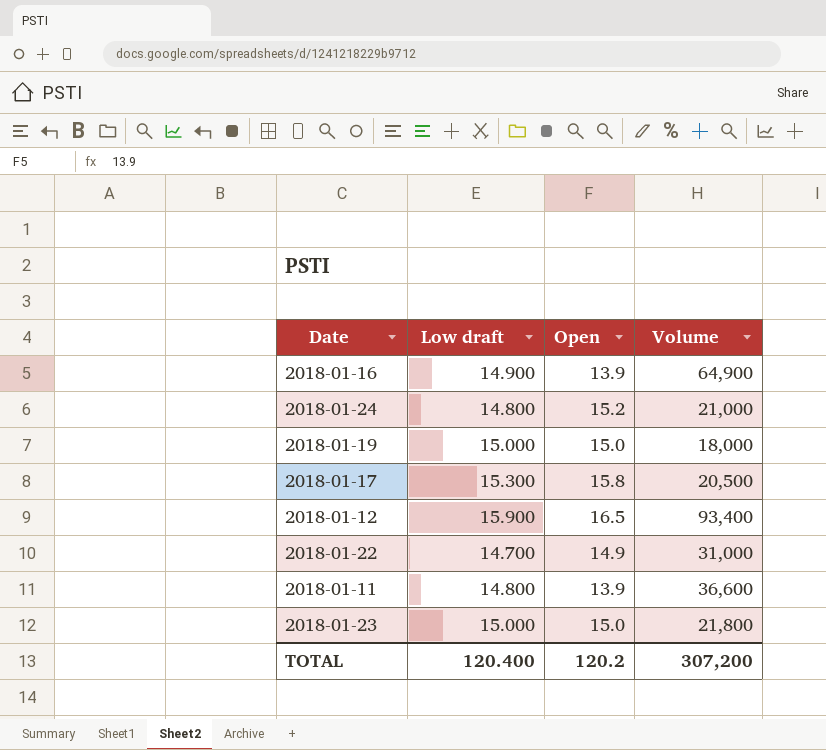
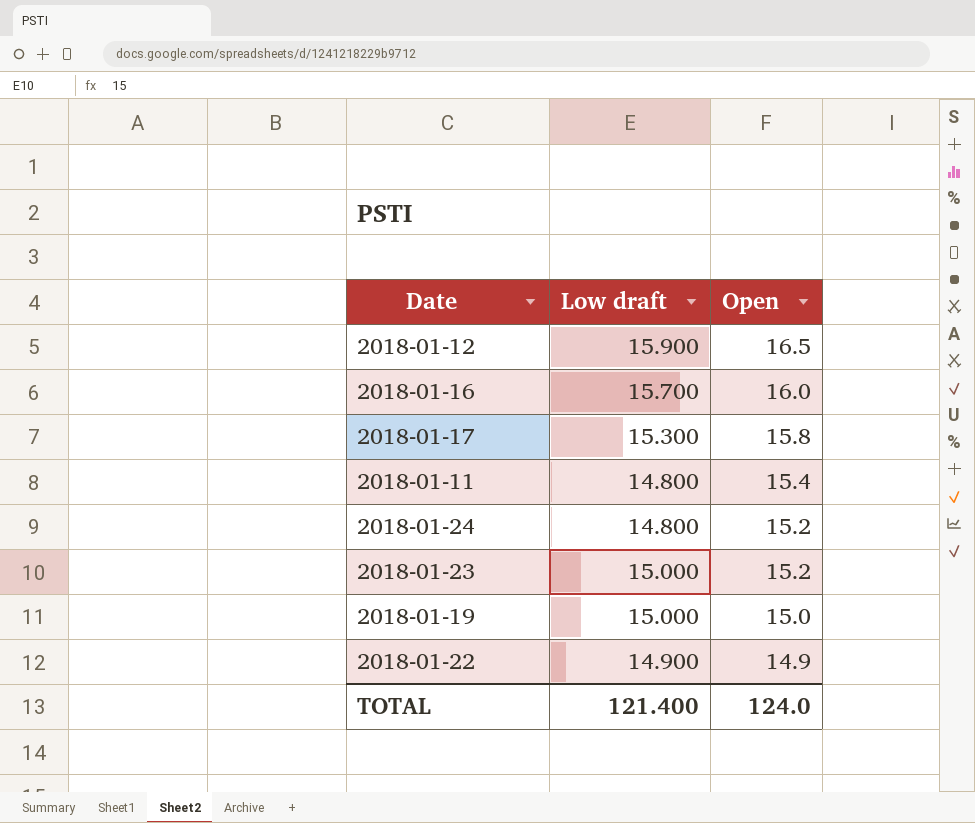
row order: none -> Open descending
column Volume | position: 4 -> none
2018-01-16 | Low draft: 14.900 -> 15.700
2018-01-16 | Open: 13.9 -> 16.0
2018-01-11 | Open: 13.9 -> 15.4
2018-01-23 | Open: 15.0 -> 15.2
2018-01-22 | Low draft: 14.700 -> 14.900
TOTAL | Low draft: 120.400 -> 121.400
TOTAL | Open: 120.2 -> 124.0

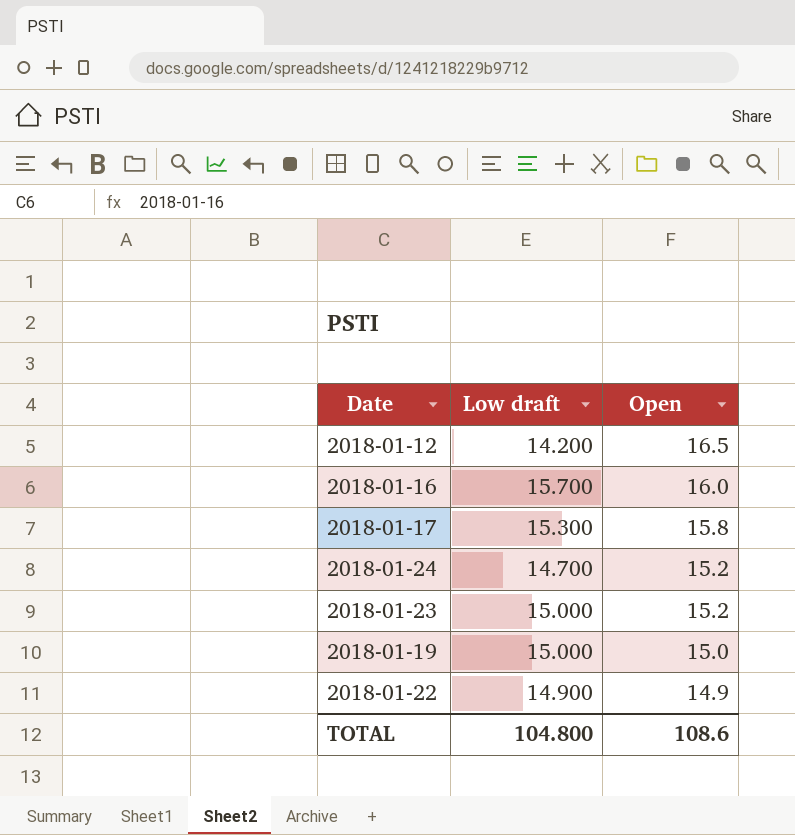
row 2018-01-11: 14.800 | 15.4 -> none
2018-01-12 | Low draft: 15.900 -> 14.200
2018-01-24 | Low draft: 14.800 -> 14.700
TOTAL | Low draft: 121.400 -> 104.800
TOTAL | Open: 124.0 -> 108.6

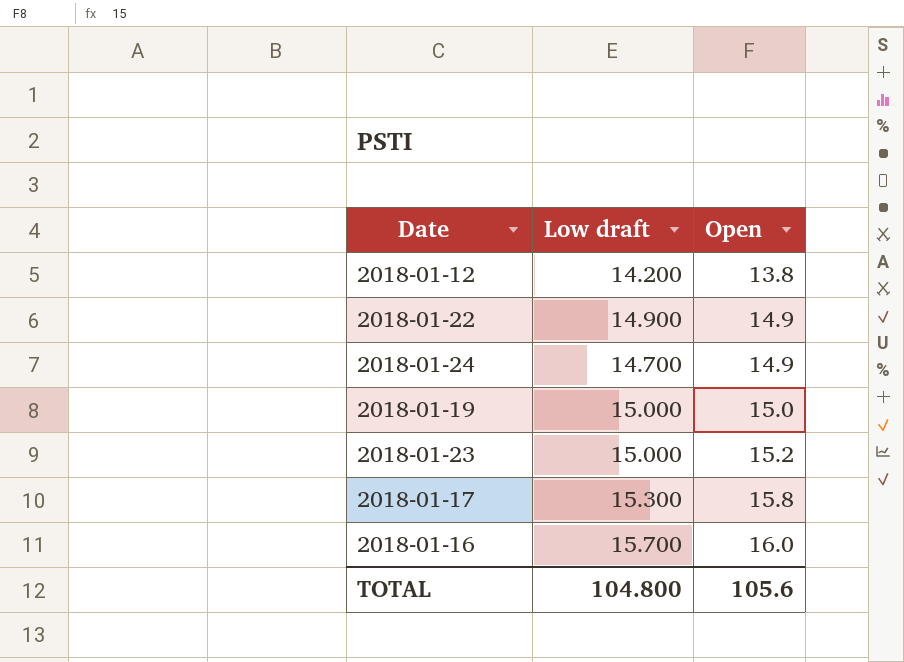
row order: Open descending -> Open ascending
2018-01-12 | Open: 16.5 -> 13.8
2018-01-24 | Open: 15.2 -> 14.9
TOTAL | Open: 108.6 -> 105.6

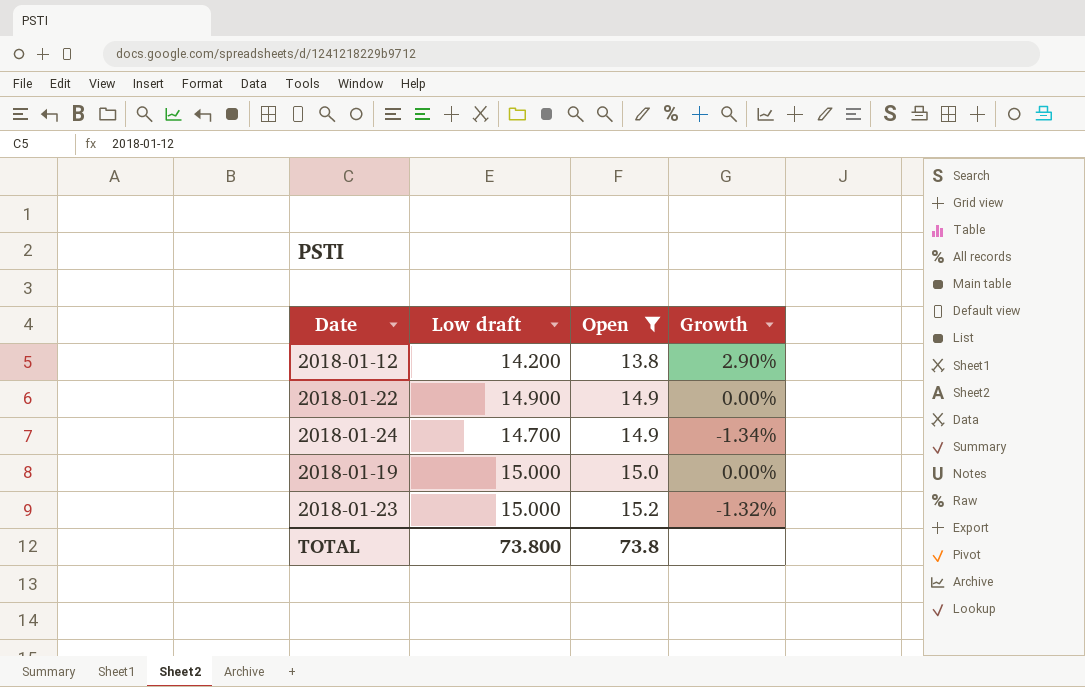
filter: none -> Open <= 15.2
column Growth | formula: none -> ([Low draft] - [Open]) / [Open]
TOTAL | Low draft: 104.800 -> 73.800
TOTAL | Open: 105.6 -> 73.8

